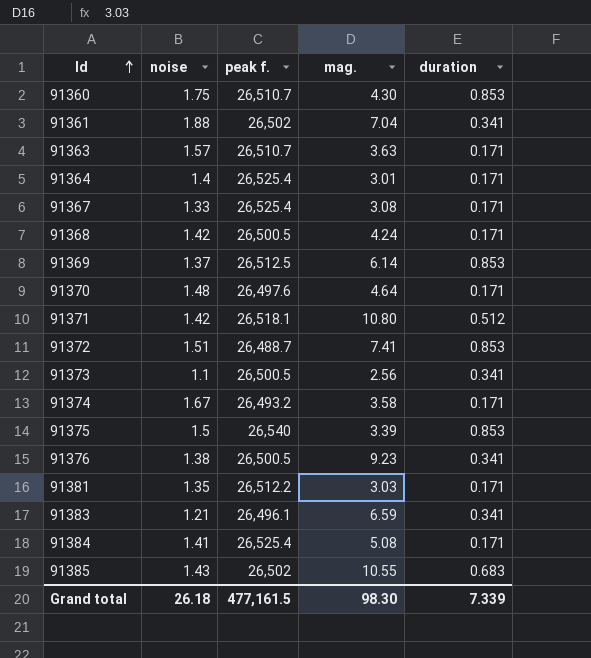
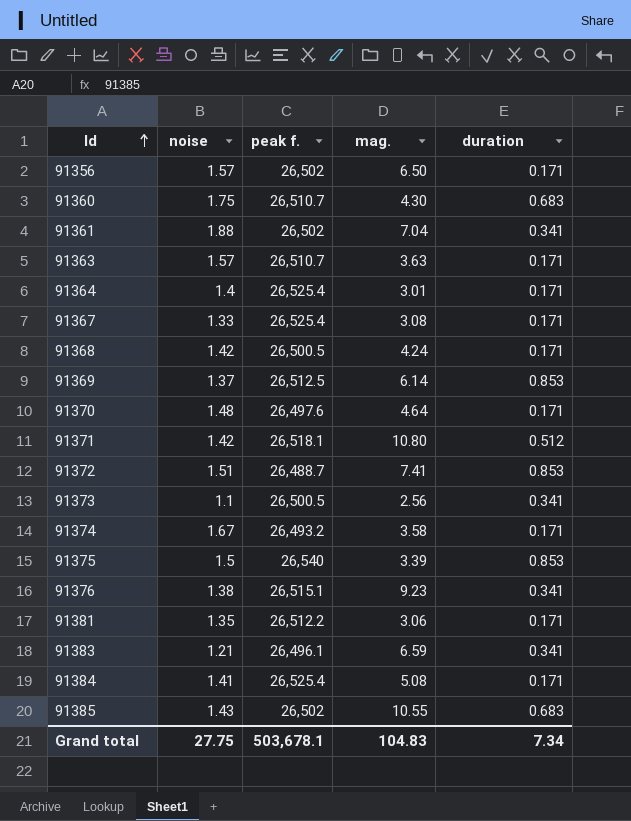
row 91356: none -> 1.57 | 26,502 | 6.50 | 0.171
91360 | duration: 0.853 -> 0.683
91376 | peak f.: 26,500.5 -> 26,515.1
91381 | mag.: 3.03 -> 3.06
Grand total | noise: 26.18 -> 27.75
Grand total | peak f.: 477,161.5 -> 503,678.1
Grand total | mag.: 98.30 -> 104.83
Grand total | duration: 7.339 -> 7.34

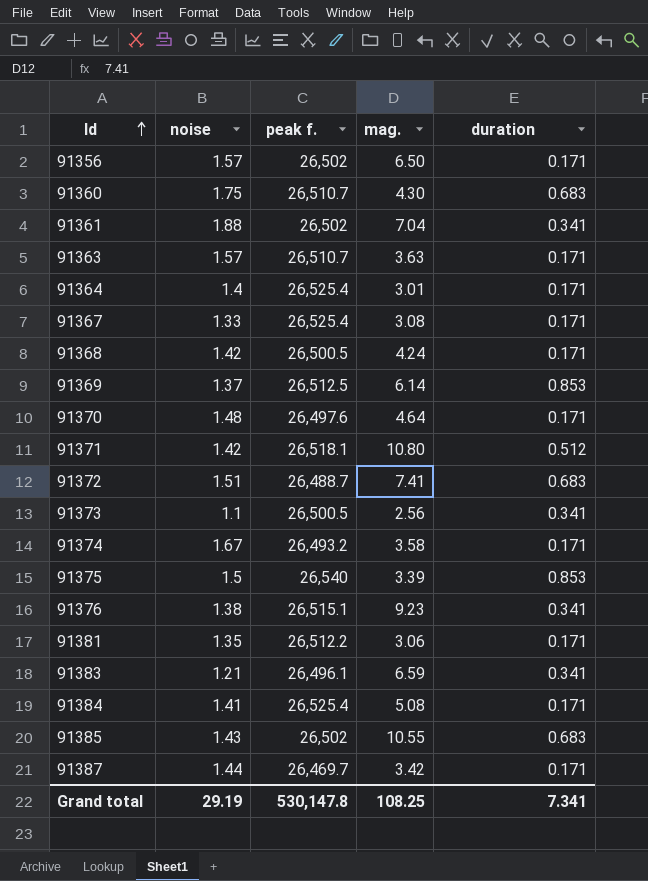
91372 | duration: 0.853 -> 0.683
row 91387: none -> 1.44 | 26,469.7 | 3.42 | 0.171
Grand total | noise: 27.75 -> 29.19
Grand total | peak f.: 503,678.1 -> 530,147.8
Grand total | mag.: 104.83 -> 108.25
Grand total | duration: 7.34 -> 7.341

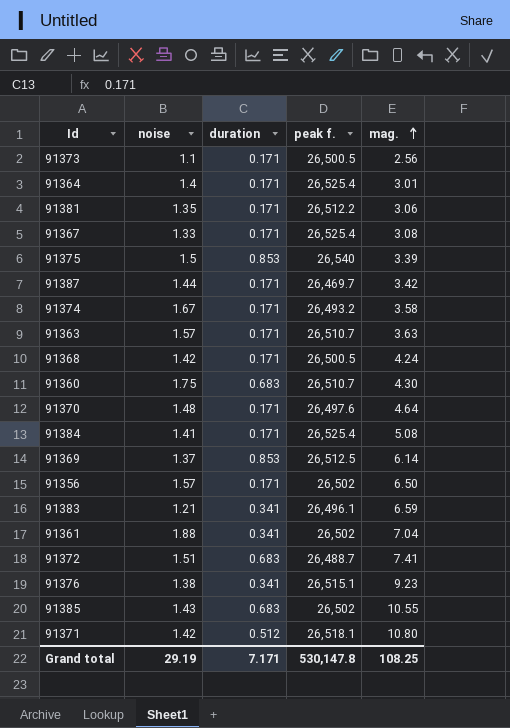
row order: Id ascending -> mag. ascending
column duration | position: 5 -> 3
91373 | duration: 0.341 -> 0.171
Grand total | duration: 7.341 -> 7.171

